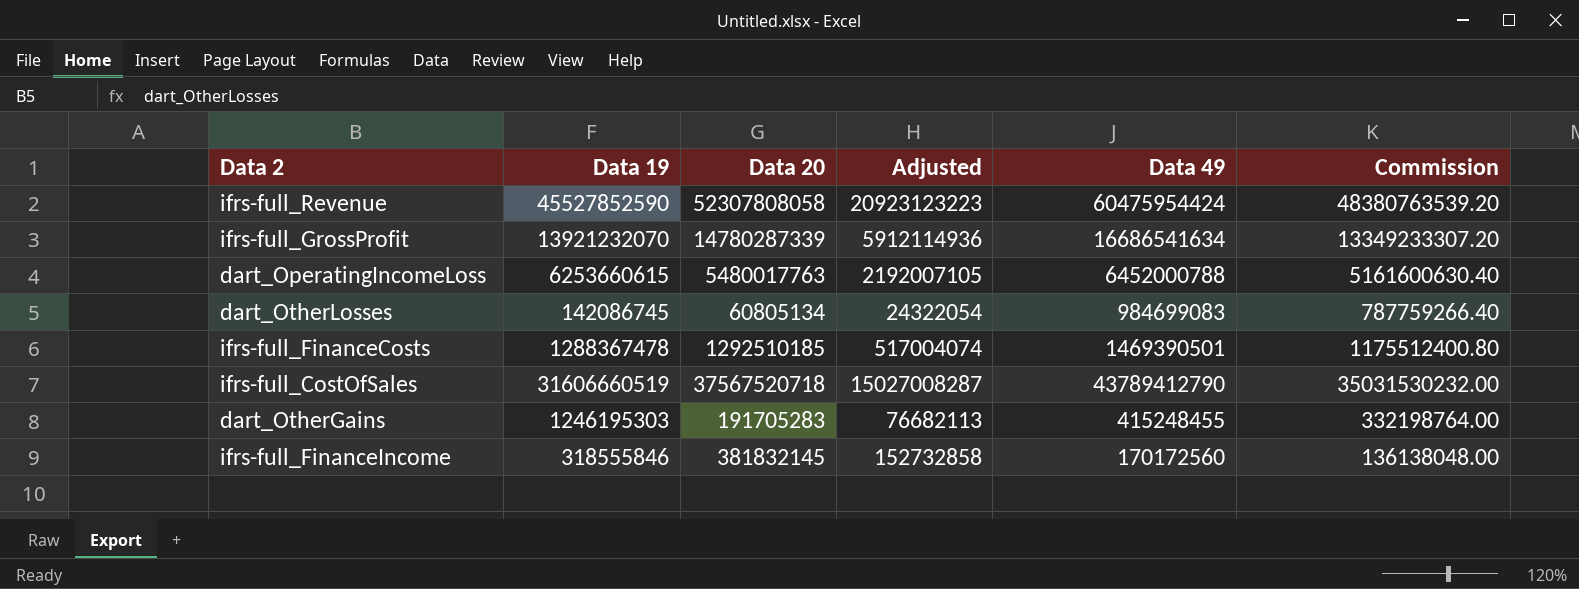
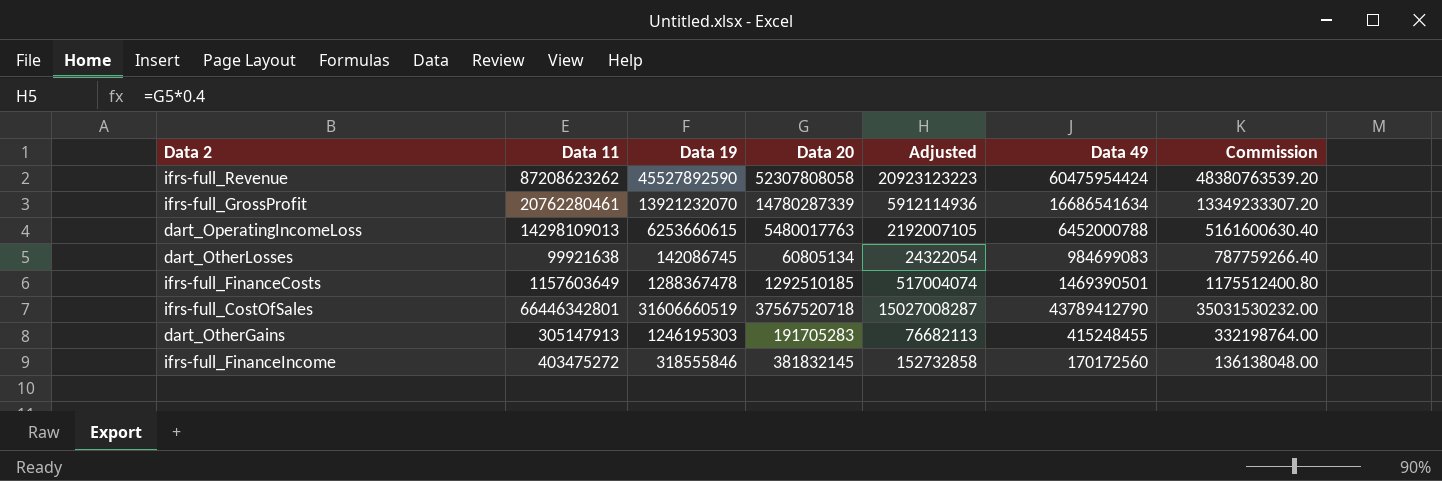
column Data 11 | position: none -> 2
ifrs-full_Revenue | Data 19: 45527852590 -> 45527892590

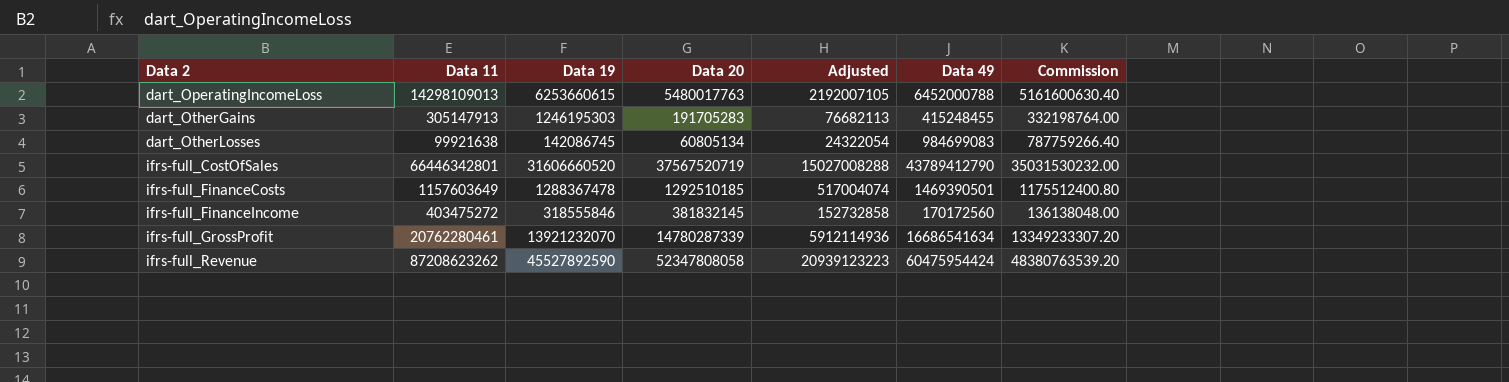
row order: none -> Data 2 ascending
ifrs-full_CostOfSales | Data 19: 31606660519 -> 31606660520
ifrs-full_CostOfSales | Data 20: 37567520718 -> 37567520719
ifrs-full_CostOfSales | Adjusted: 15027008287 -> 15027008288
ifrs-full_Revenue | Data 20: 52307808058 -> 52347808058
ifrs-full_Revenue | Adjusted: 20923123223 -> 20939123223

